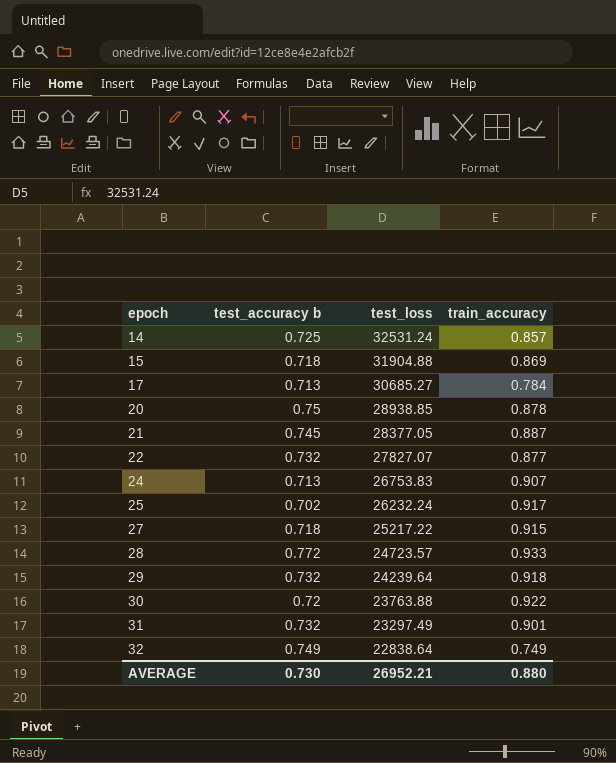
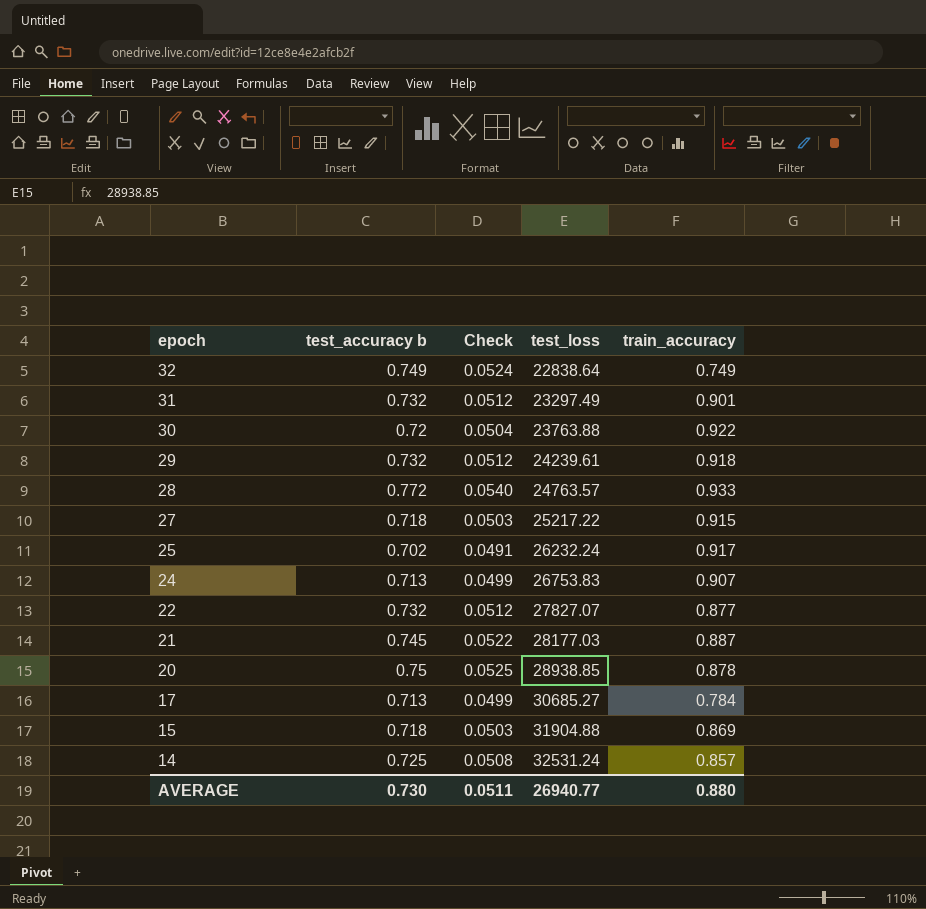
row order: epoch ascending -> epoch descending
column Check | formula: none -> [test_accuracy b] * 0.07
29 | test_loss: 24239.64 -> 24239.61
28 | test_loss: 24723.57 -> 24763.57
21 | test_loss: 28377.05 -> 28177.03
AVERAGE | test_loss: 26952.21 -> 26940.77

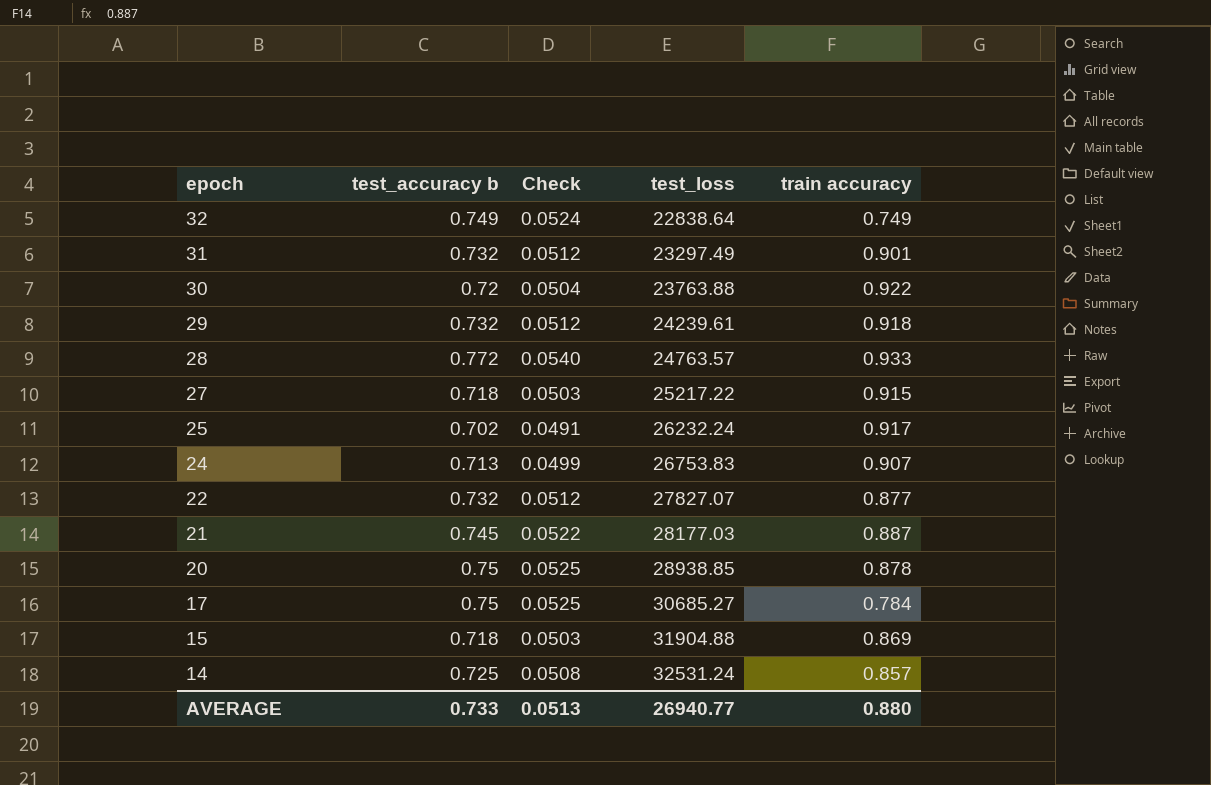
column name: train_accuracy -> train accuracy
17 | test_accuracy b: 0.713 -> 0.75
17 | Check: 0.0499 -> 0.0525
AVERAGE | test_accuracy b: 0.730 -> 0.733
AVERAGE | Check: 0.0511 -> 0.0513

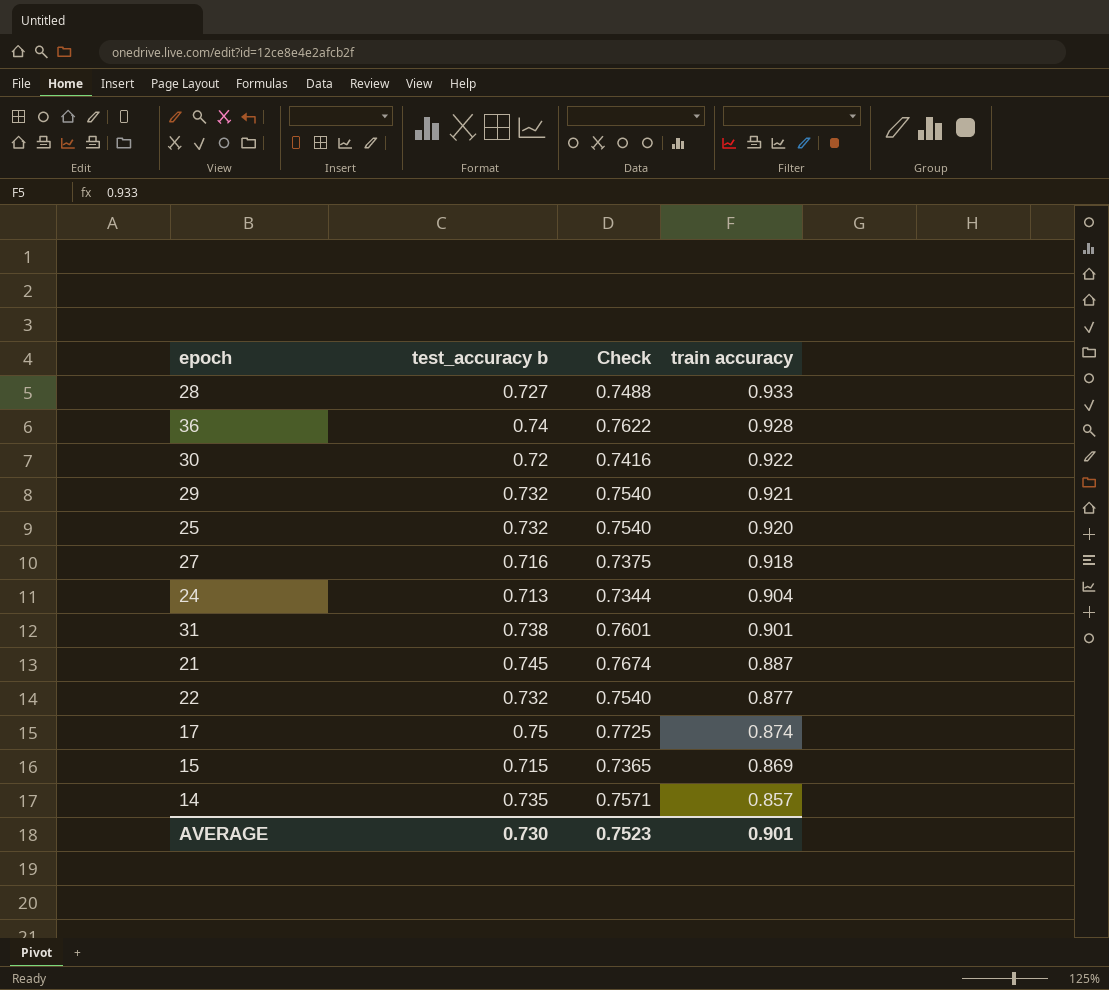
row order: epoch descending -> train accuracy descending
column test_loss | position: 4 -> none
column Check | formula: [test_accuracy b] * 0.07 -> [test_accuracy b] * 1.03
row 32: 0.749 | 0.0524 | 22838.64 | 0.749 -> none
row 20: 0.75 | 0.0525 | 28938.85 | 0.878 -> none
28 | test_accuracy b: 0.772 -> 0.727
row 36: none -> 0.74 | 0.7622 | 0.928
29 | train accuracy: 0.918 -> 0.921
25 | test_accuracy b: 0.702 -> 0.732
25 | train accuracy: 0.917 -> 0.920
27 | test_accuracy b: 0.718 -> 0.716
27 | train accuracy: 0.915 -> 0.918
24 | train accuracy: 0.907 -> 0.904
31 | test_accuracy b: 0.732 -> 0.738
17 | train accuracy: 0.784 -> 0.874
15 | test_accuracy b: 0.718 -> 0.715
14 | test_accuracy b: 0.725 -> 0.735
AVERAGE | test_accuracy b: 0.733 -> 0.730
AVERAGE | Check: 0.0513 -> 0.7523
AVERAGE | train accuracy: 0.880 -> 0.901

